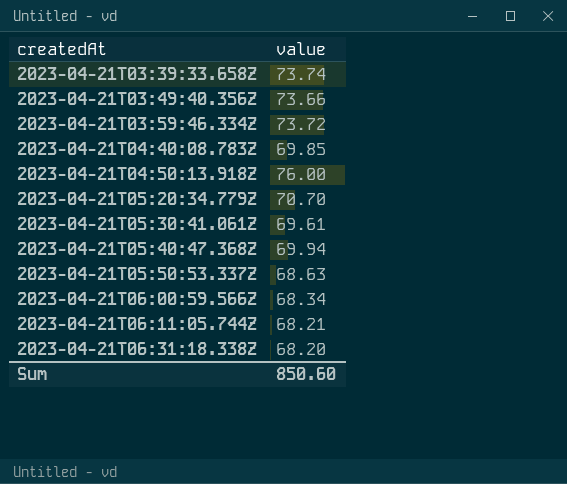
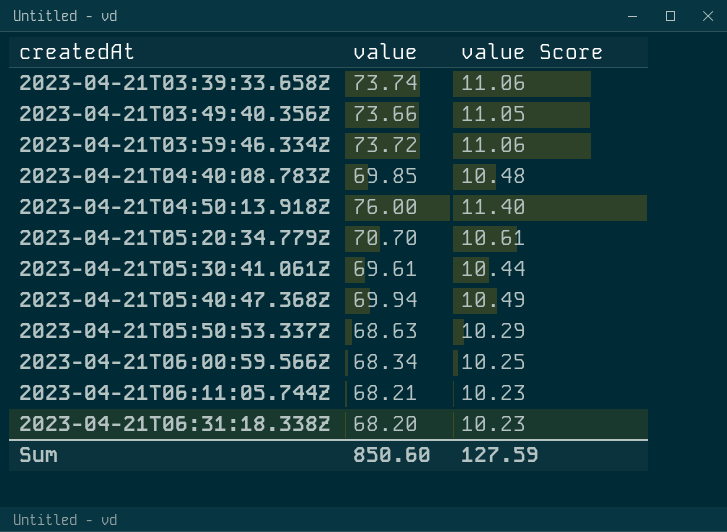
column value Score | formula: none -> [value] * 0.15

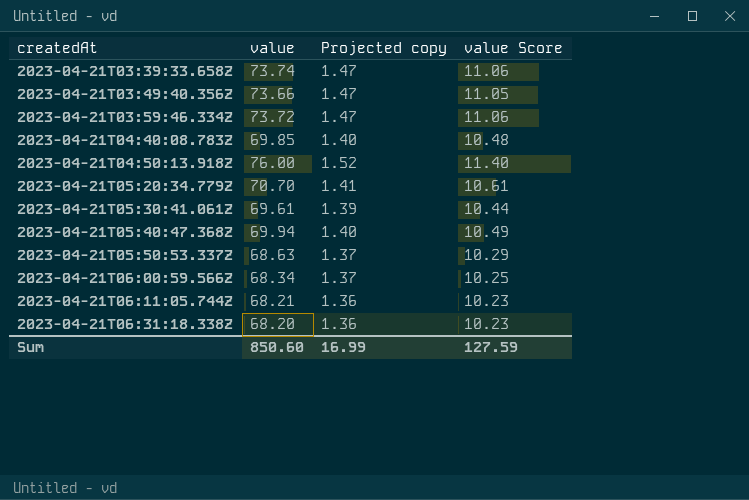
column Projected copy | formula: none -> [value] * 0.02

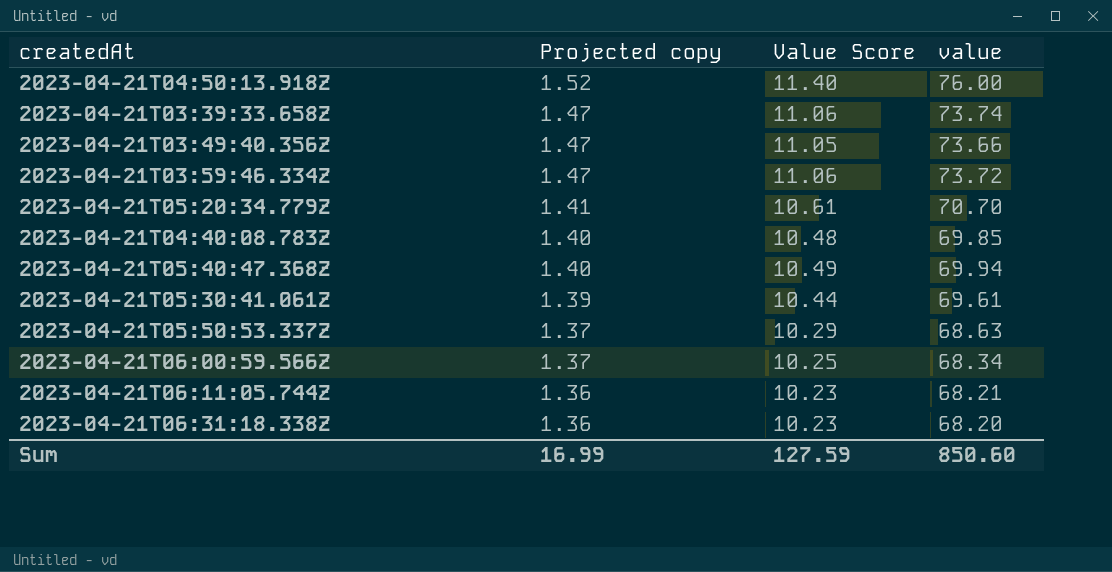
row order: createdAt ascending -> Projected copy descending
column name: value Score -> Value Score
column value | position: 2 -> 4

